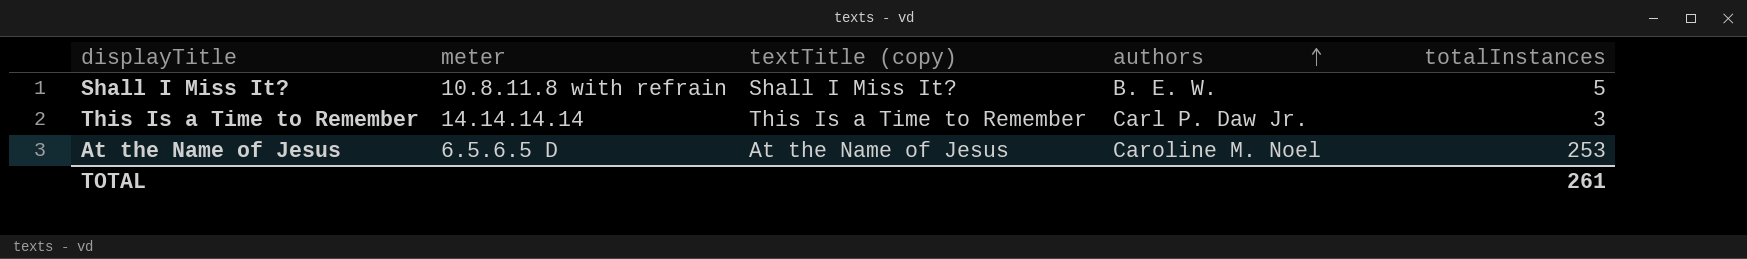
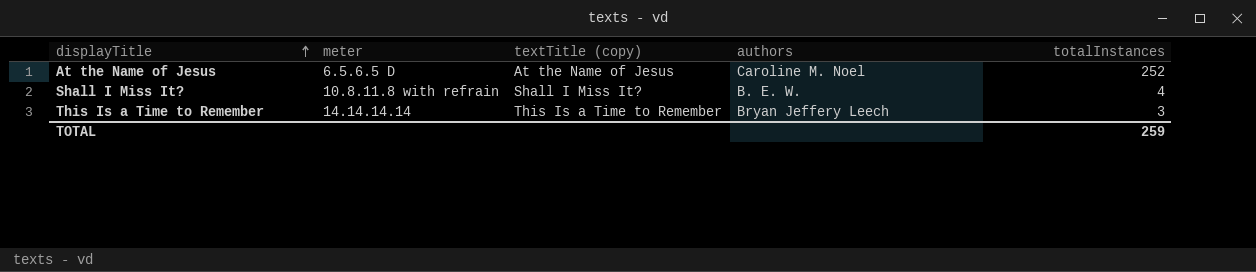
row order: authors ascending -> displayTitle ascending
At the Name of Jesus | totalInstances: 253 -> 252
Shall I Miss It? | totalInstances: 5 -> 4
This Is a Time to Remember | authors: Carl P. Daw Jr. -> Bryan Jeffery Leech
TOTAL | totalInstances: 261 -> 259

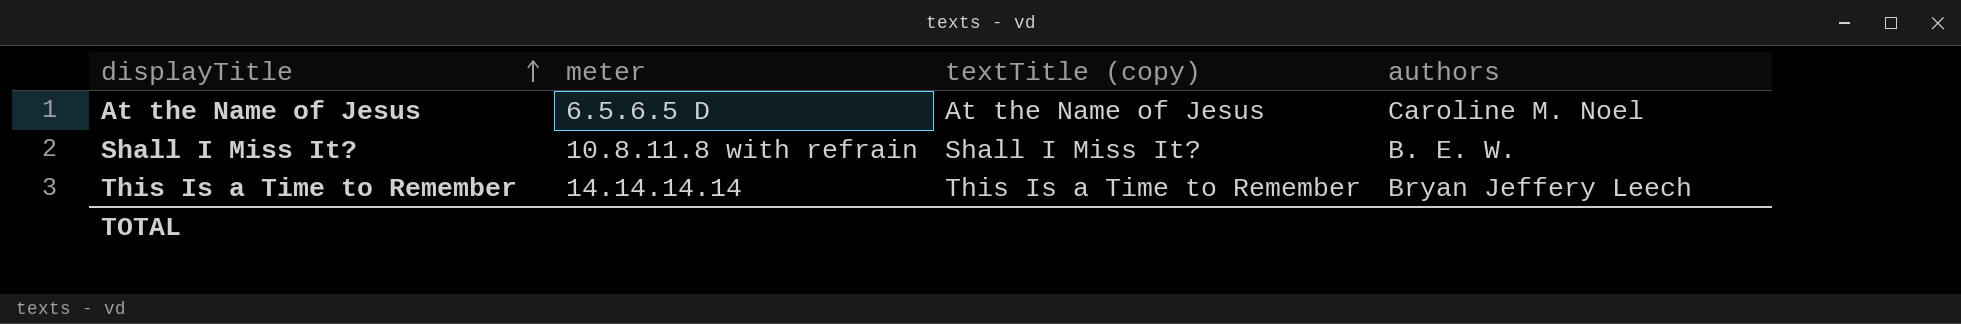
column totalInstances | position: 5 -> none

